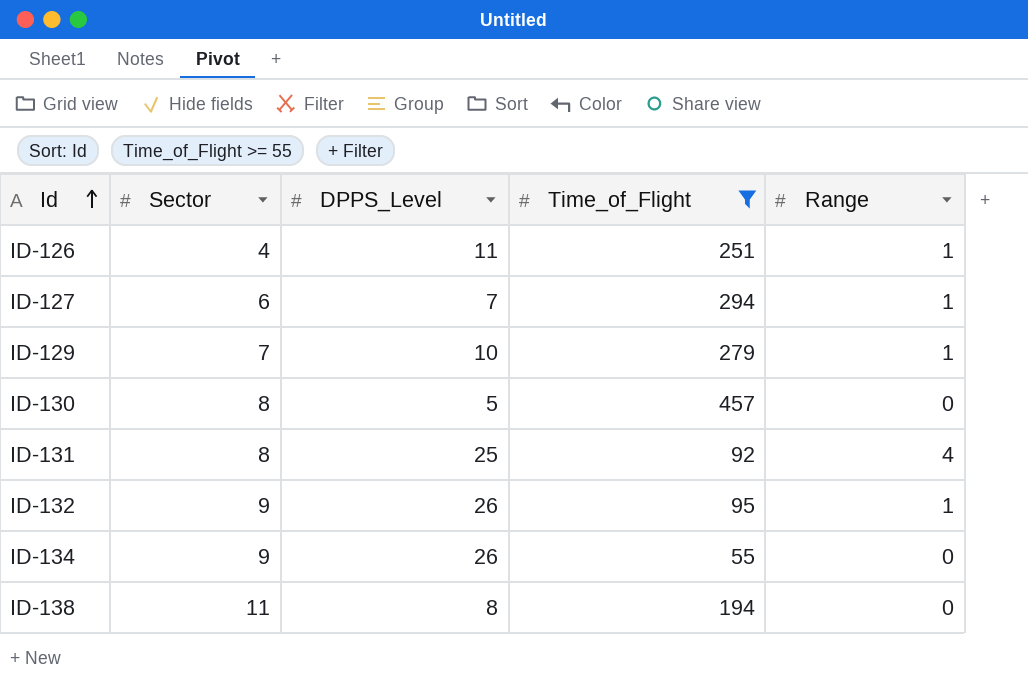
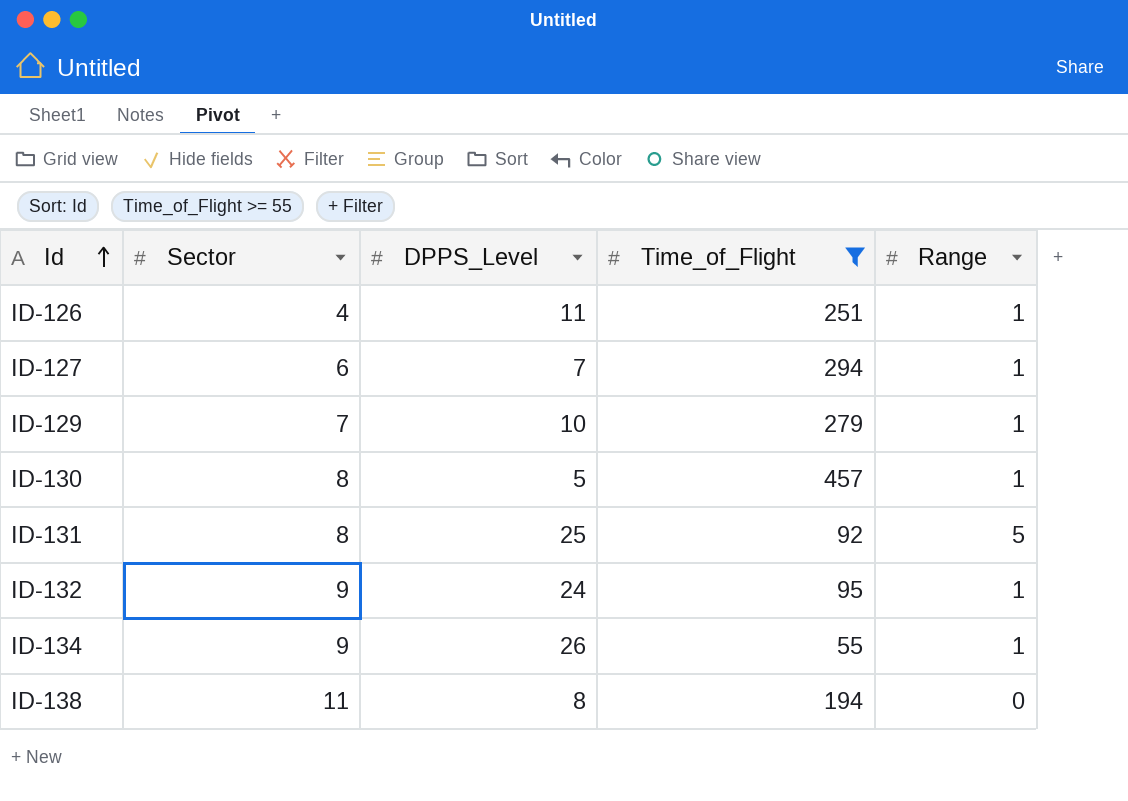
ID-130 | Range: 0 -> 1
ID-131 | Range: 4 -> 5
ID-132 | DPPS_Level: 26 -> 24
ID-134 | Range: 0 -> 1

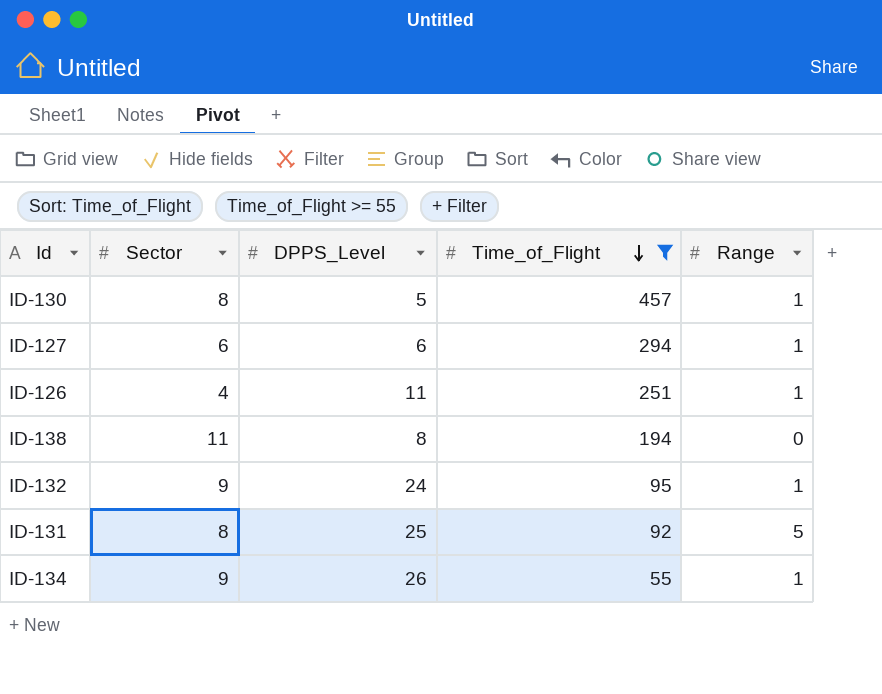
row order: Id ascending -> Time_of_Flight descending
row ID-129: 7 | 10 | 279 | 1 -> none
ID-127 | DPPS_Level: 7 -> 6

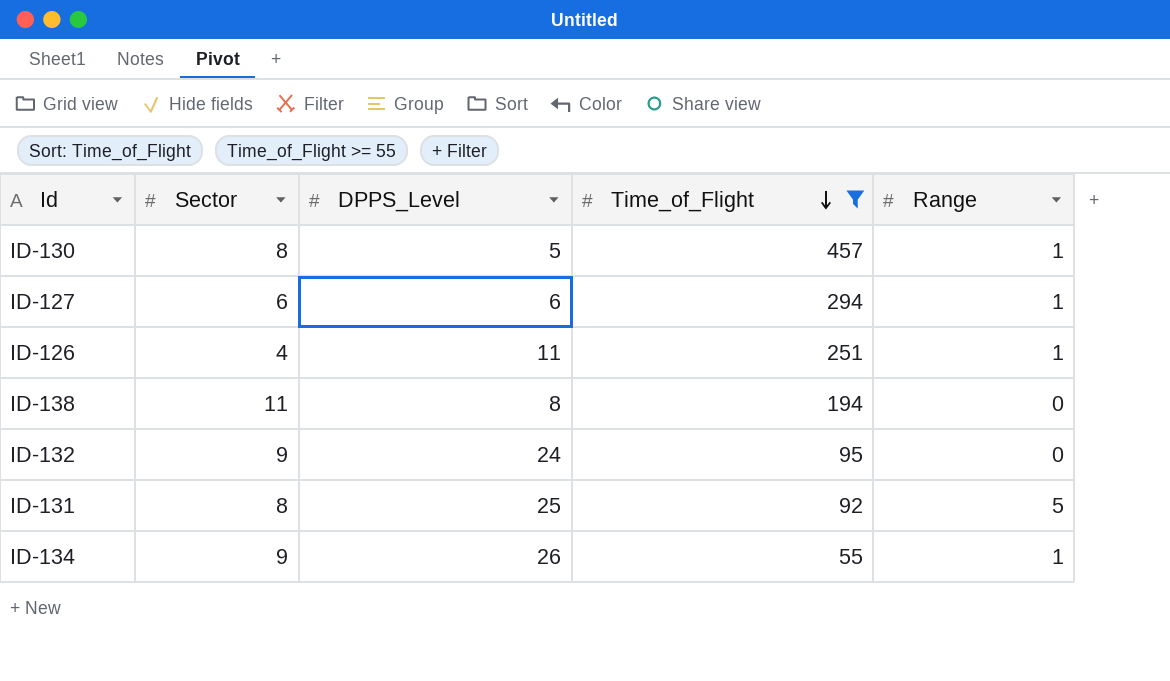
ID-132 | Range: 1 -> 0

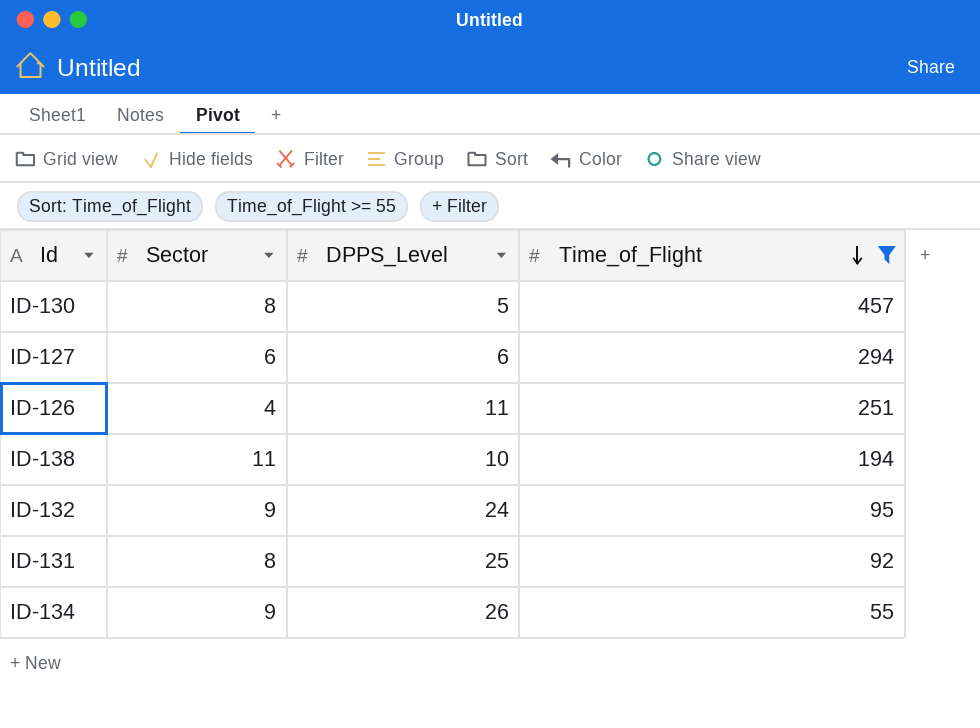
column Range | position: 5 -> none
ID-138 | DPPS_Level: 8 -> 10

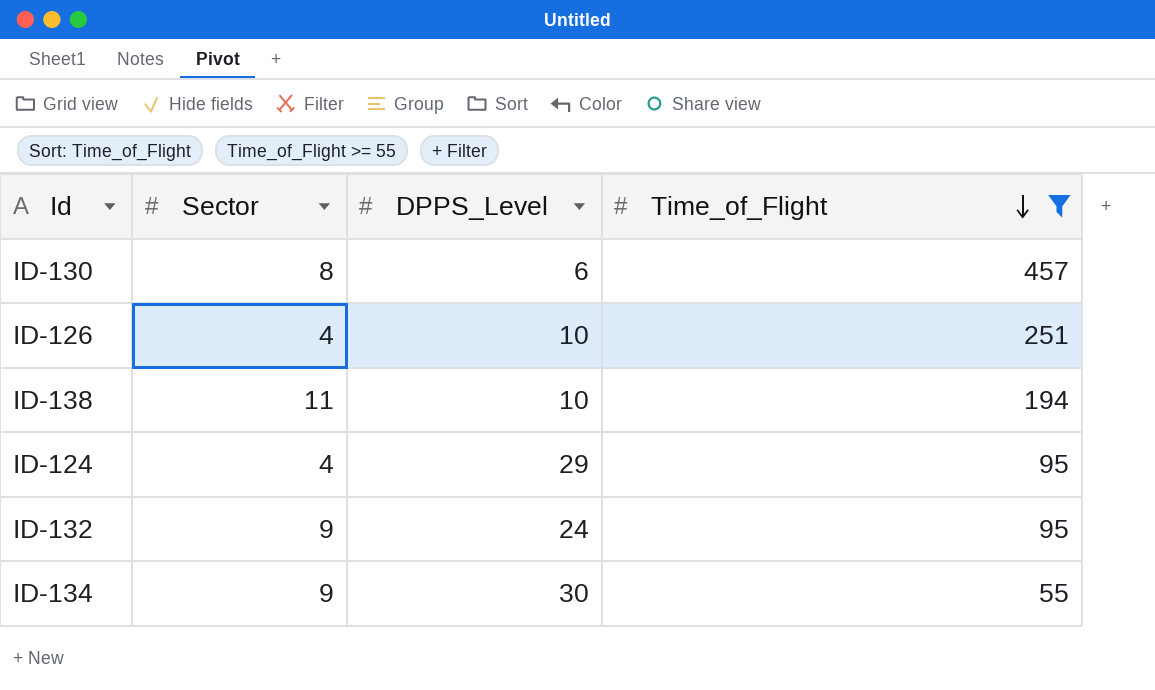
row ID-127: 6 | 6 | 294 -> none
row ID-131: 8 | 25 | 92 -> none
ID-130 | DPPS_Level: 5 -> 6
ID-126 | DPPS_Level: 11 -> 10
row ID-124: none -> 4 | 29 | 95
ID-134 | DPPS_Level: 26 -> 30

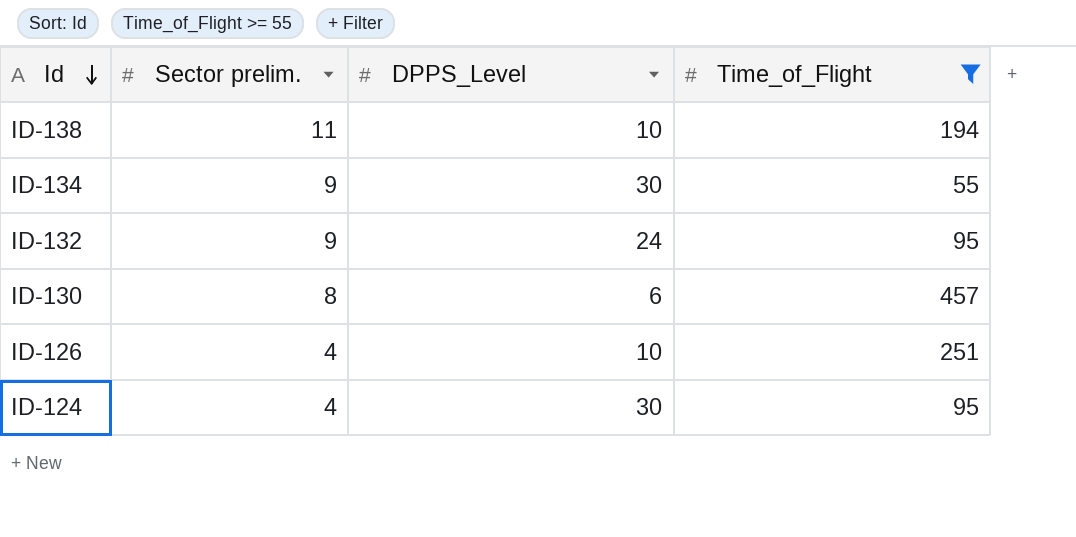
row order: Time_of_Flight descending -> Id descending
column name: Sector -> Sector prelim.
ID-124 | DPPS_Level: 29 -> 30

